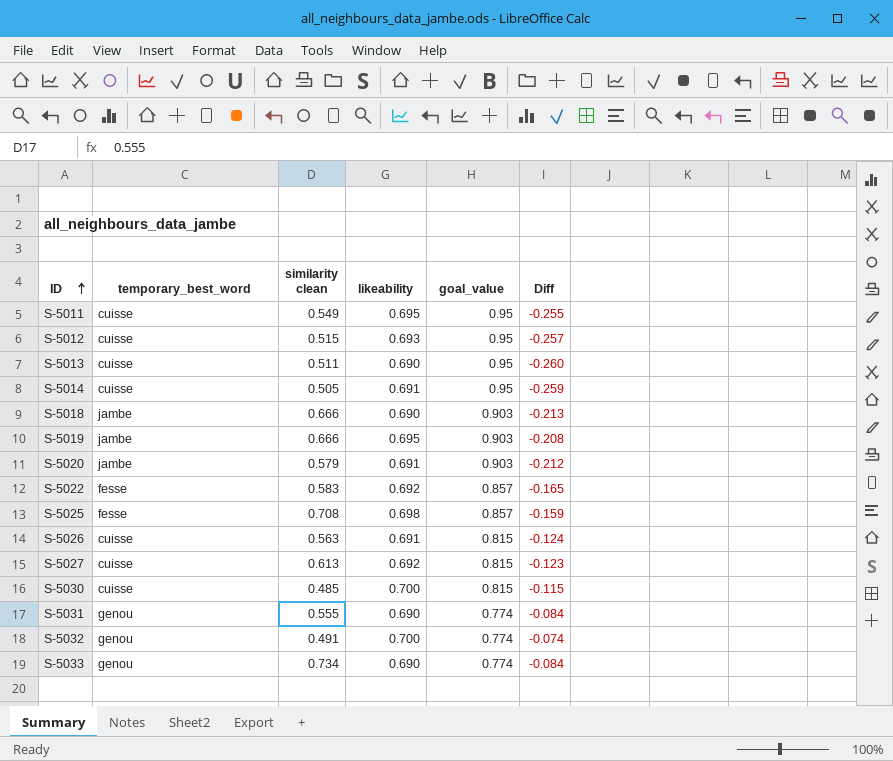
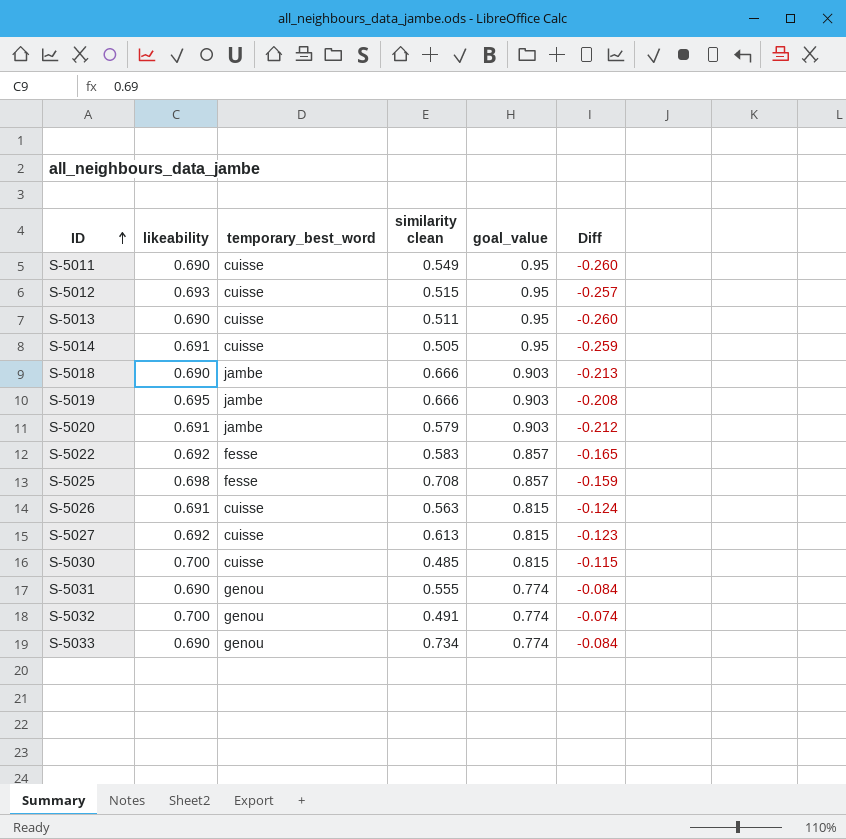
column likeability | position: 4 -> 2
S-5011 | likeability: 0.695 -> 0.690
S-5011 | Diff: -0.255 -> -0.260

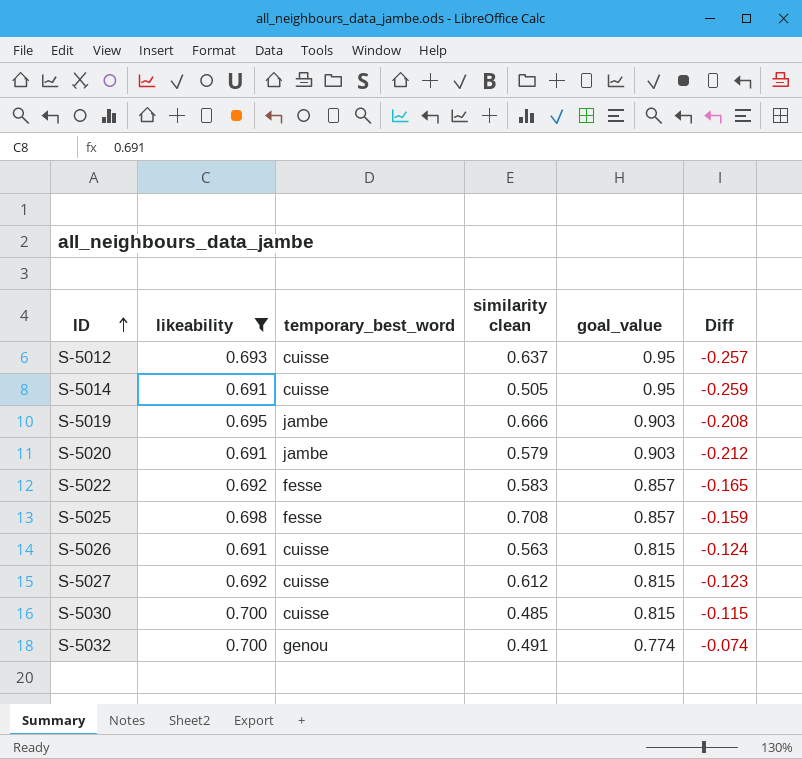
filter: none -> likeability != 0.690
S-5012 | similarity clean: 0.515 -> 0.637
S-5027 | similarity clean: 0.613 -> 0.612

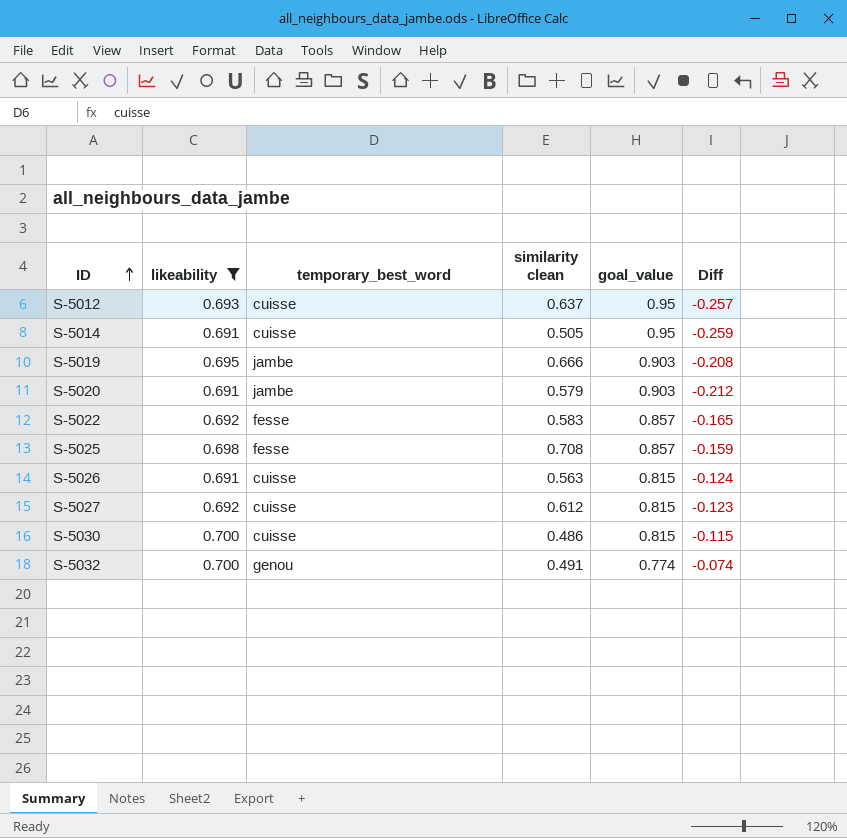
S-5030 | similarity clean: 0.485 -> 0.486

